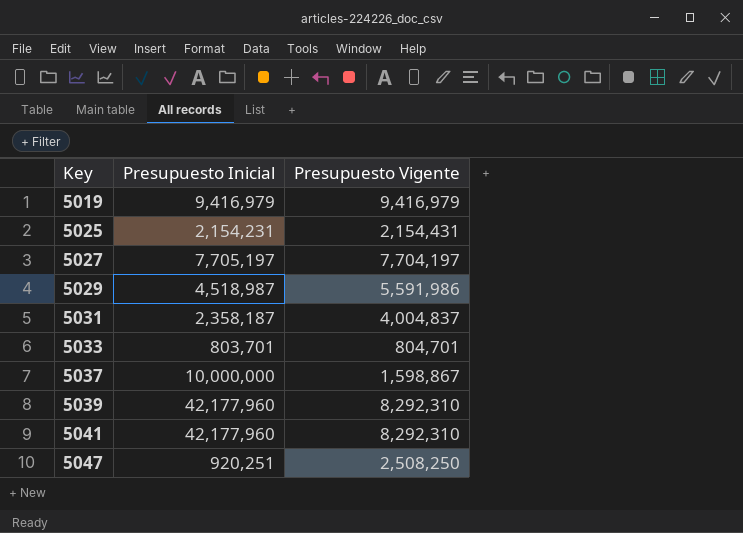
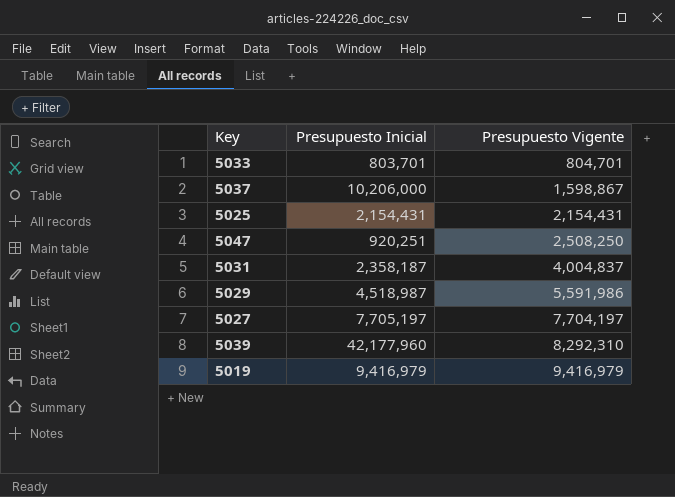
row order: Key ascending -> Presupuesto Vigente ascending
row 5041: 42,177,960 | 8,292,310 -> none
5037 | Presupuesto Inicial: 10,000,000 -> 10,206,000
5025 | Presupuesto Inicial: 2,154,231 -> 2,154,431

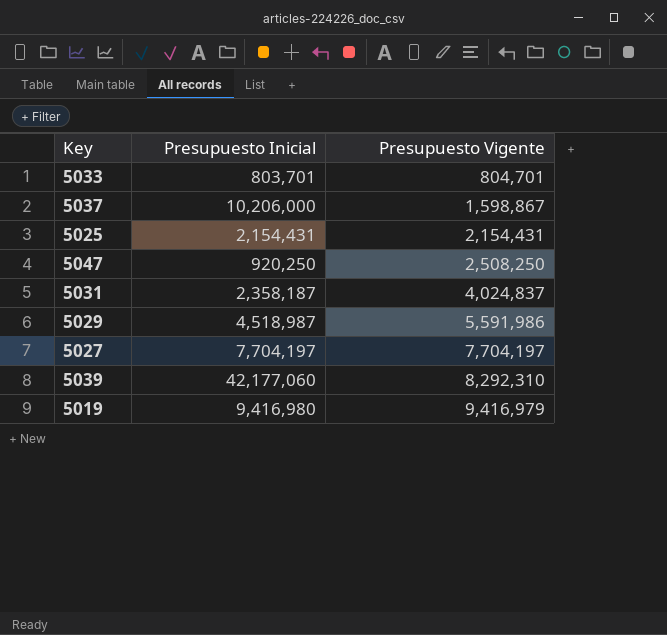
5047 | Presupuesto Inicial: 920,251 -> 920,250
5031 | Presupuesto Vigente: 4,004,837 -> 4,024,837
5027 | Presupuesto Inicial: 7,705,197 -> 7,704,197
5039 | Presupuesto Inicial: 42,177,960 -> 42,177,060
5019 | Presupuesto Inicial: 9,416,979 -> 9,416,980

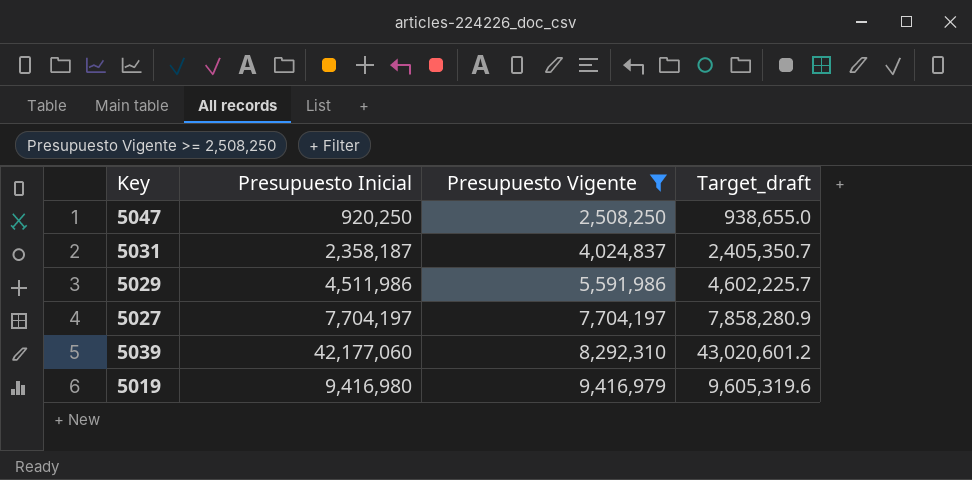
filter: none -> Presupuesto Vigente >= 2,508,250
column Target_draft | formula: none -> [Presupuesto Inicial] * 1.02
5029 | Presupuesto Inicial: 4,518,987 -> 4,511,986

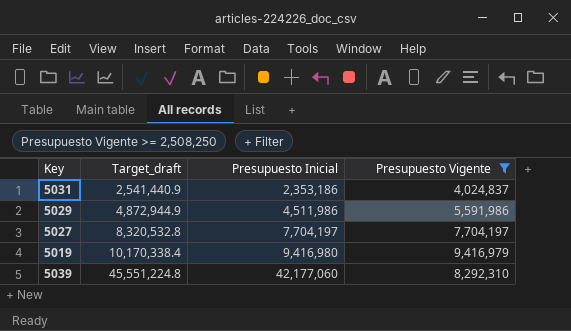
row order: Presupuesto Vigente ascending -> Target_draft ascending
column Target_draft | formula: [Presupuesto Inicial] * 1.02 -> [Presupuesto Inicial] * 1.08
column Target_draft | position: 4 -> 2
row 5047: 920,250 | 2,508,250 | 938,655.0 -> none
5031 | Presupuesto Inicial: 2,358,187 -> 2,353,186

